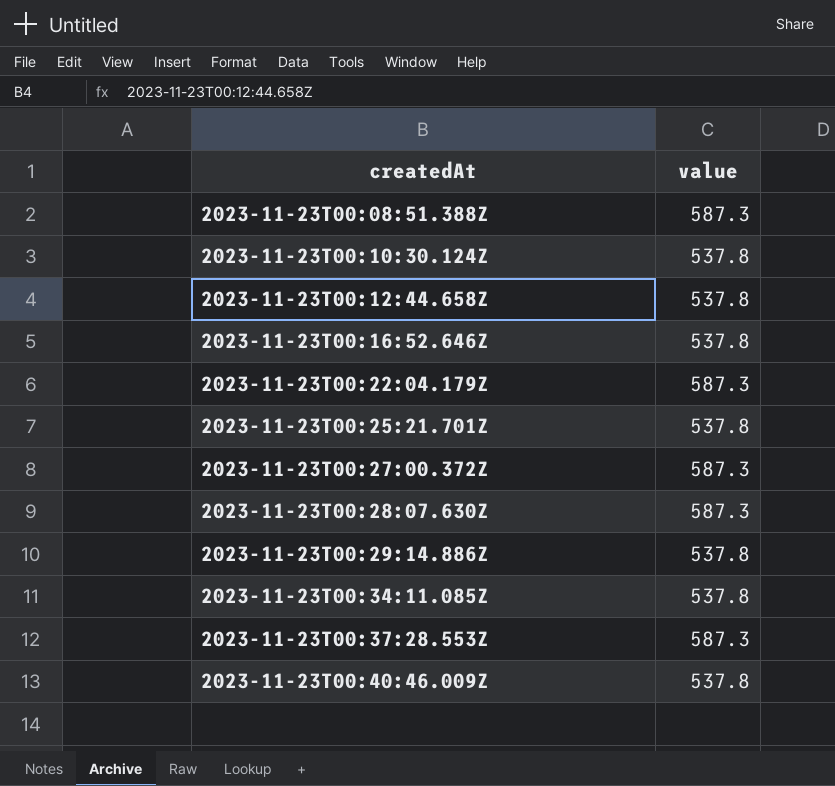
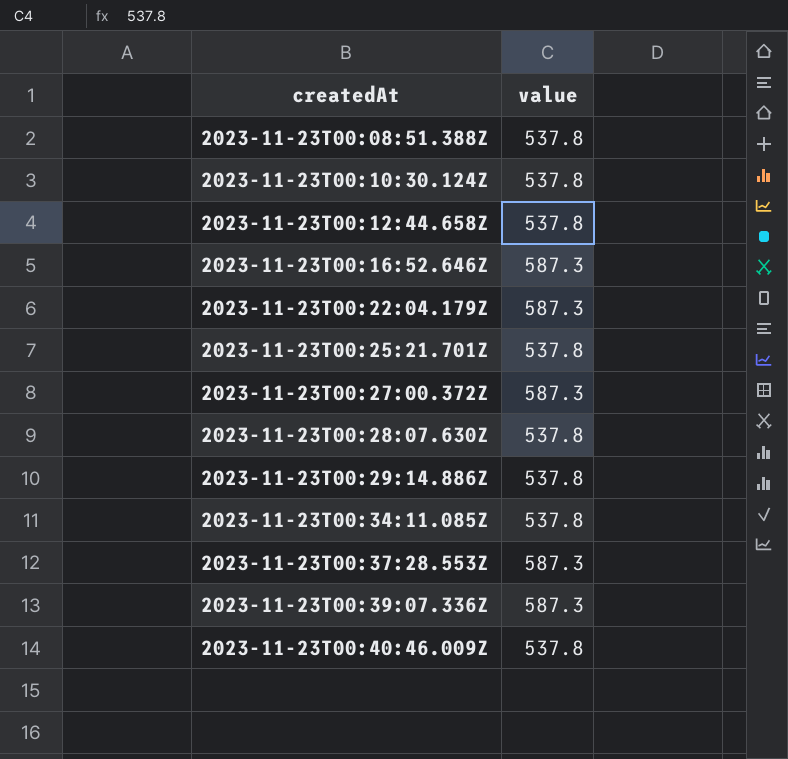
2023-11-23T00:08:51.388Z | value: 587.3 -> 537.8
2023-11-23T00:16:52.646Z | value: 537.8 -> 587.3
2023-11-23T00:28:07.630Z | value: 587.3 -> 537.8
row 2023-11-23T00:39:07.336Z: none -> 587.3

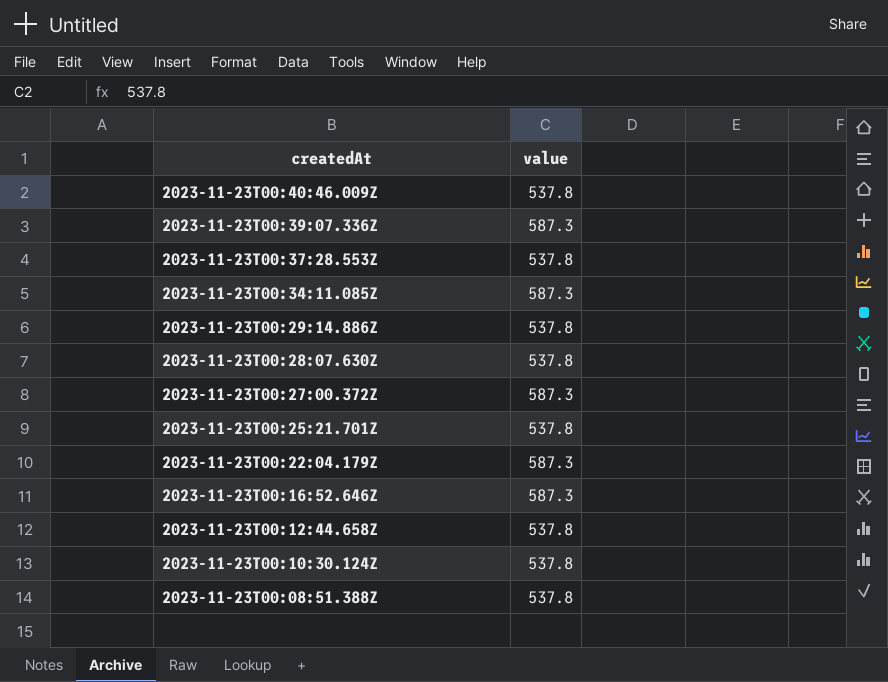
row order: createdAt ascending -> createdAt descending
2023-11-23T00:37:28.553Z | value: 587.3 -> 537.8
2023-11-23T00:34:11.085Z | value: 537.8 -> 587.3

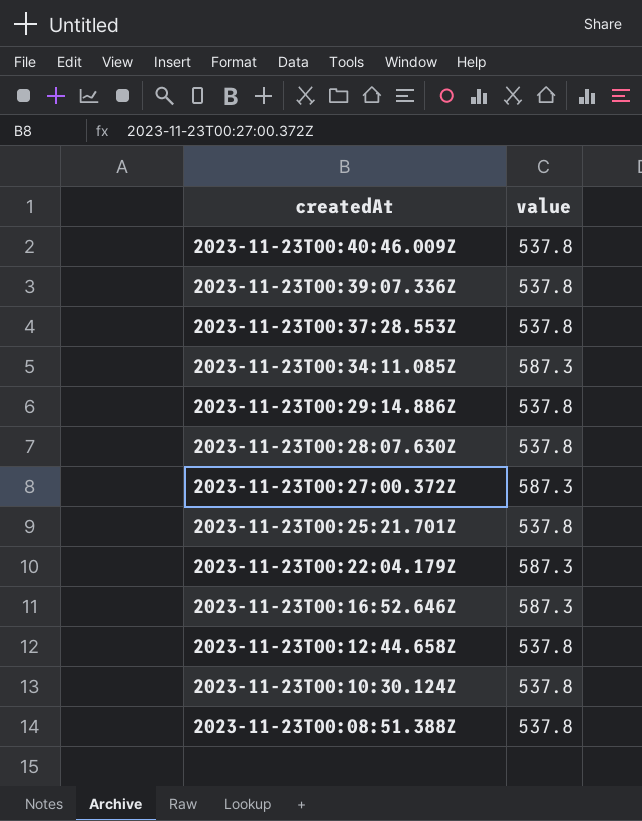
2023-11-23T00:39:07.336Z | value: 587.3 -> 537.8

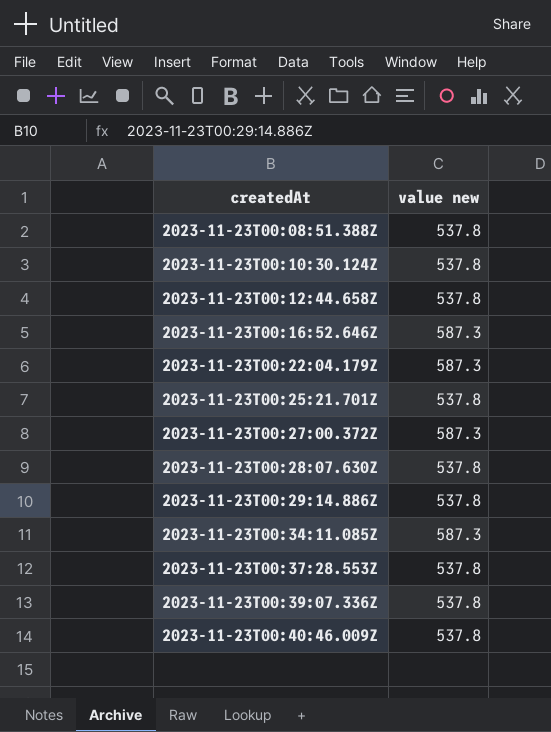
row order: createdAt descending -> createdAt ascending
column name: value -> value new

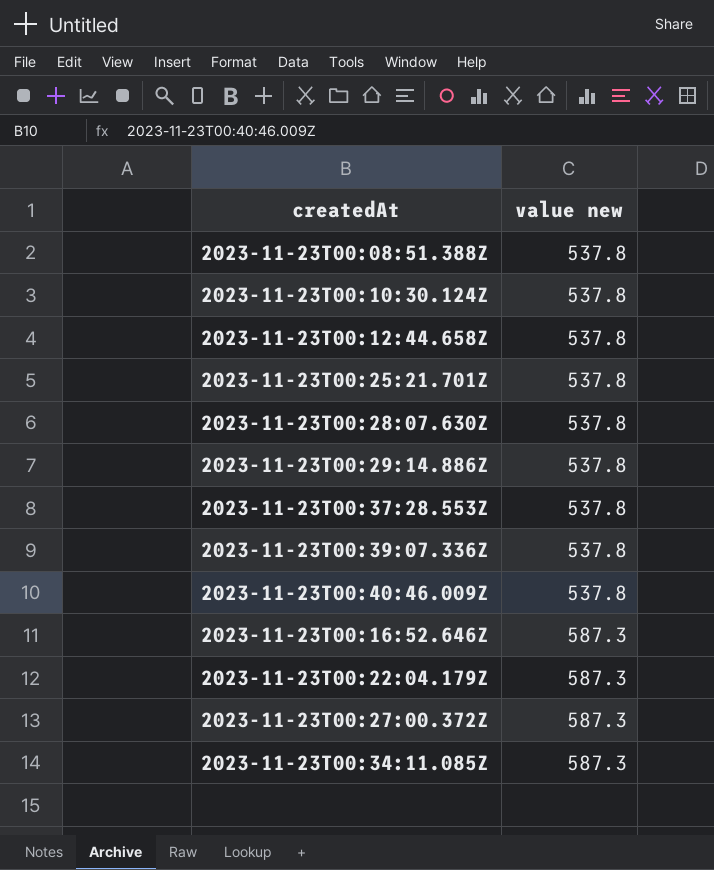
row order: createdAt ascending -> value new ascending

